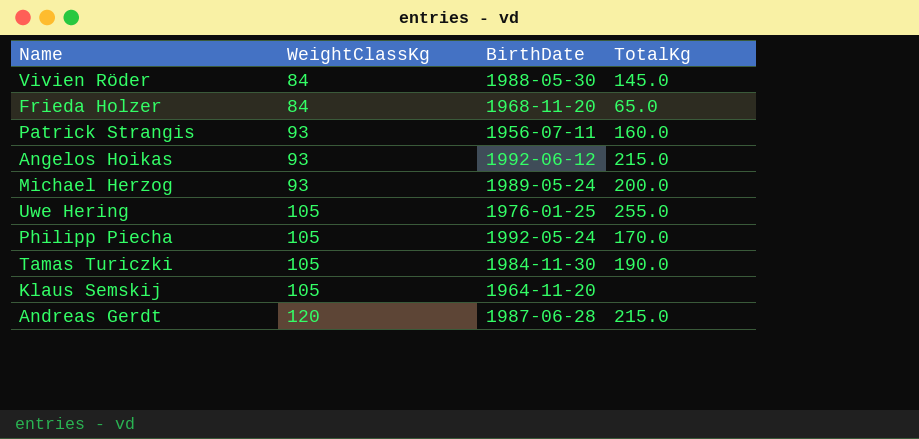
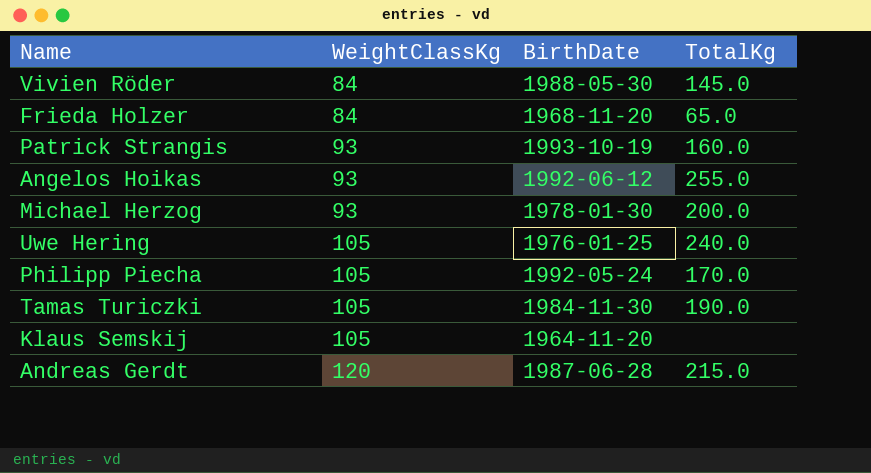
Patrick Strangis | BirthDate: 1956-07-11 -> 1993-10-19
Angelos Hoikas | TotalKg: 215.0 -> 255.0
Michael Herzog | BirthDate: 1989-05-24 -> 1978-01-30
Uwe Hering | TotalKg: 255.0 -> 240.0

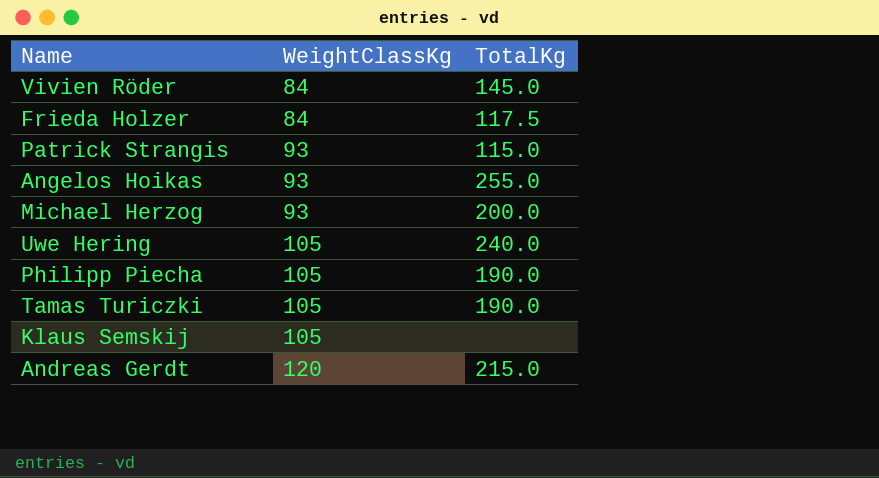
column BirthDate | position: 3 -> none
Frieda Holzer | TotalKg: 65.0 -> 117.5
Patrick Strangis | TotalKg: 160.0 -> 115.0
Philipp Piecha | TotalKg: 170.0 -> 190.0

